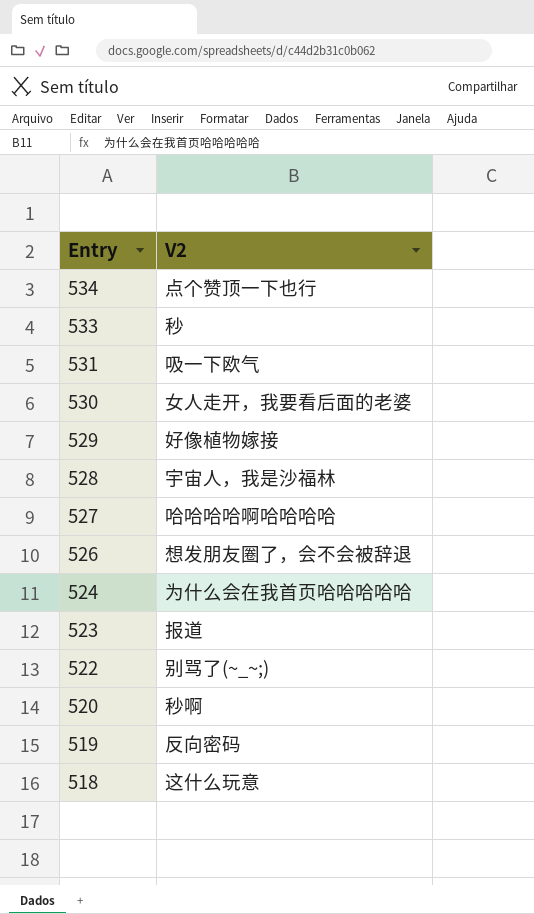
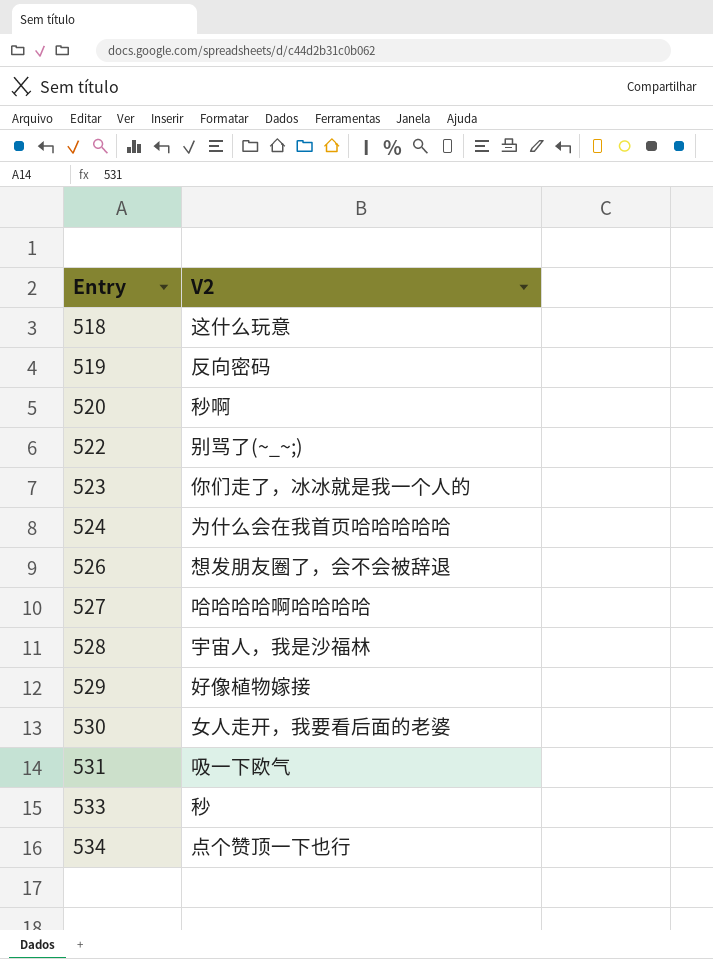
row order: Entry descending -> Entry ascending
523 | V2: 报道 -> 你们走了，冰冰就是我一个人的

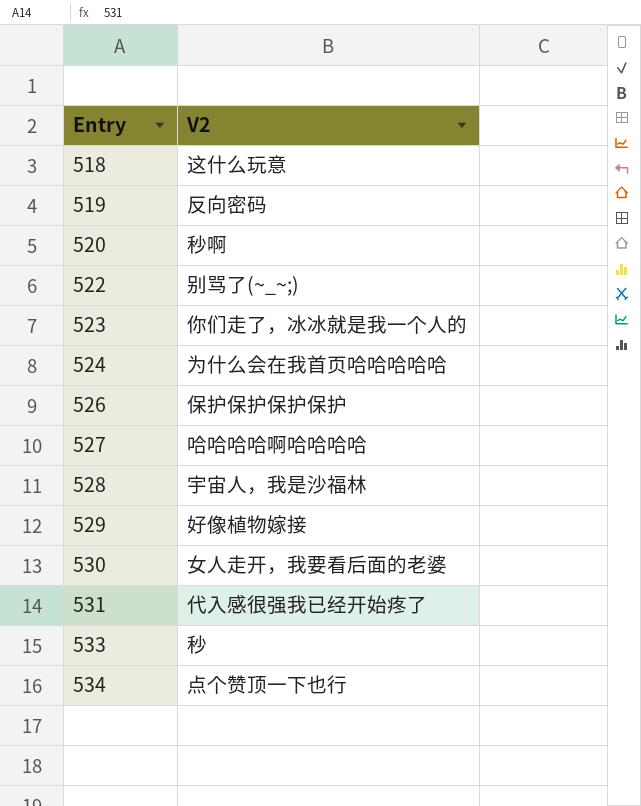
526 | V2: 想发朋友圈了，会不会被辞退 -> 保护保护保护保护
531 | V2: 吸一下欧气 -> 代入感很强我已经开始疼了

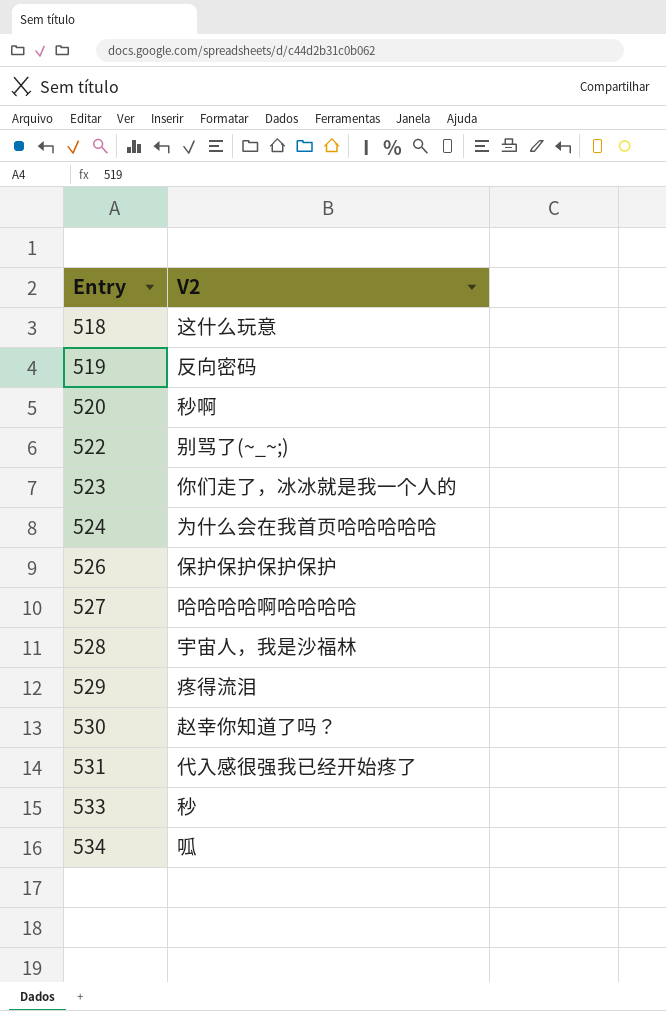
529 | V2: 好像植物嫁接 -> 疼得流泪
530 | V2: 女人走开，我要看后面的老婆 -> 赵幸你知道了吗？
534 | V2: 点个赞顶一下也行 -> 呱

